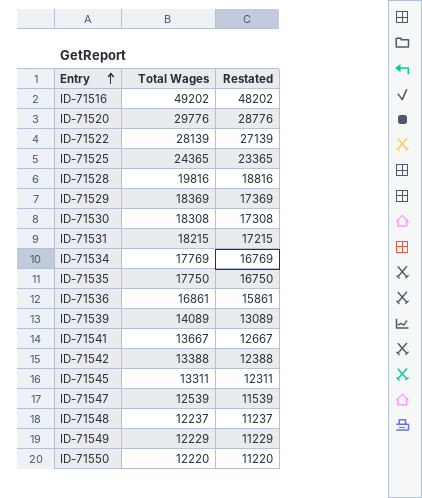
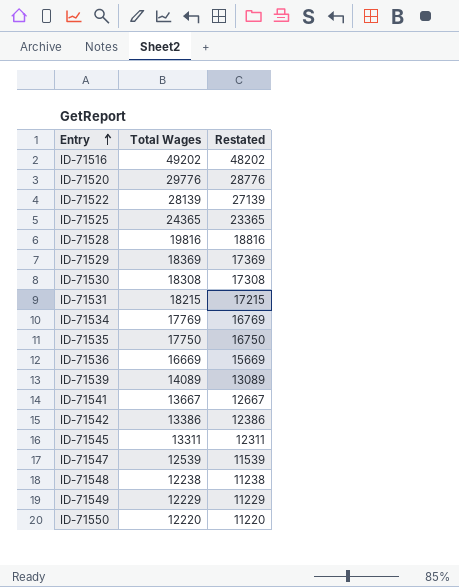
ID-71536 | Total Wages: 16861 -> 16669
ID-71536 | Restated: 15861 -> 15669
ID-71542 | Total Wages: 13388 -> 13386
ID-71542 | Restated: 12388 -> 12386
ID-71548 | Total Wages: 12237 -> 12238
ID-71548 | Restated: 11237 -> 11238

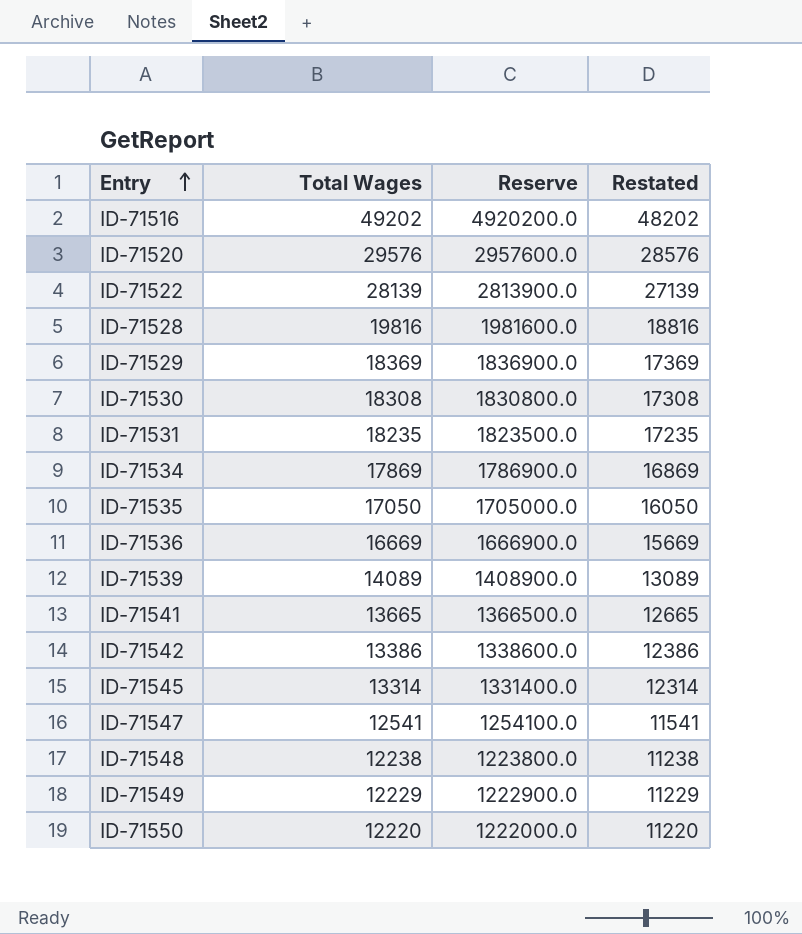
column Reserve | formula: none -> [Total Wages] * 100
row ID-71525: 24365 | 23365 -> none
ID-71520 | Total Wages: 29776 -> 29576
ID-71520 | Restated: 28776 -> 28576
ID-71531 | Total Wages: 18215 -> 18235
ID-71531 | Restated: 17215 -> 17235
ID-71534 | Total Wages: 17769 -> 17869
ID-71534 | Restated: 16769 -> 16869
ID-71535 | Total Wages: 17750 -> 17050
ID-71535 | Restated: 16750 -> 16050
ID-71541 | Total Wages: 13667 -> 13665
ID-71541 | Restated: 12667 -> 12665
ID-71545 | Total Wages: 13311 -> 13314
ID-71545 | Restated: 12311 -> 12314
ID-71547 | Total Wages: 12539 -> 12541
ID-71547 | Restated: 11539 -> 11541

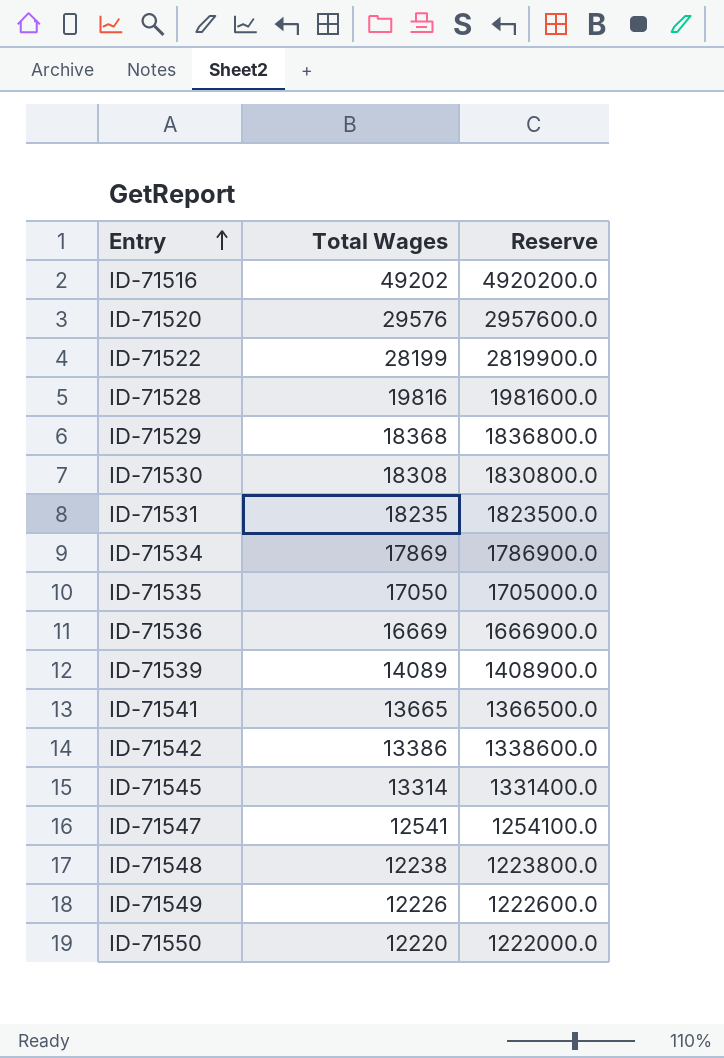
column Restated | formula: [Total Wages] - 1000 -> none
ID-71522 | Total Wages: 28139 -> 28199
ID-71522 | Reserve: 2813900.0 -> 2819900.0
ID-71529 | Total Wages: 18369 -> 18368
ID-71529 | Reserve: 1836900.0 -> 1836800.0
ID-71549 | Total Wages: 12229 -> 12226
ID-71549 | Reserve: 1222900.0 -> 1222600.0

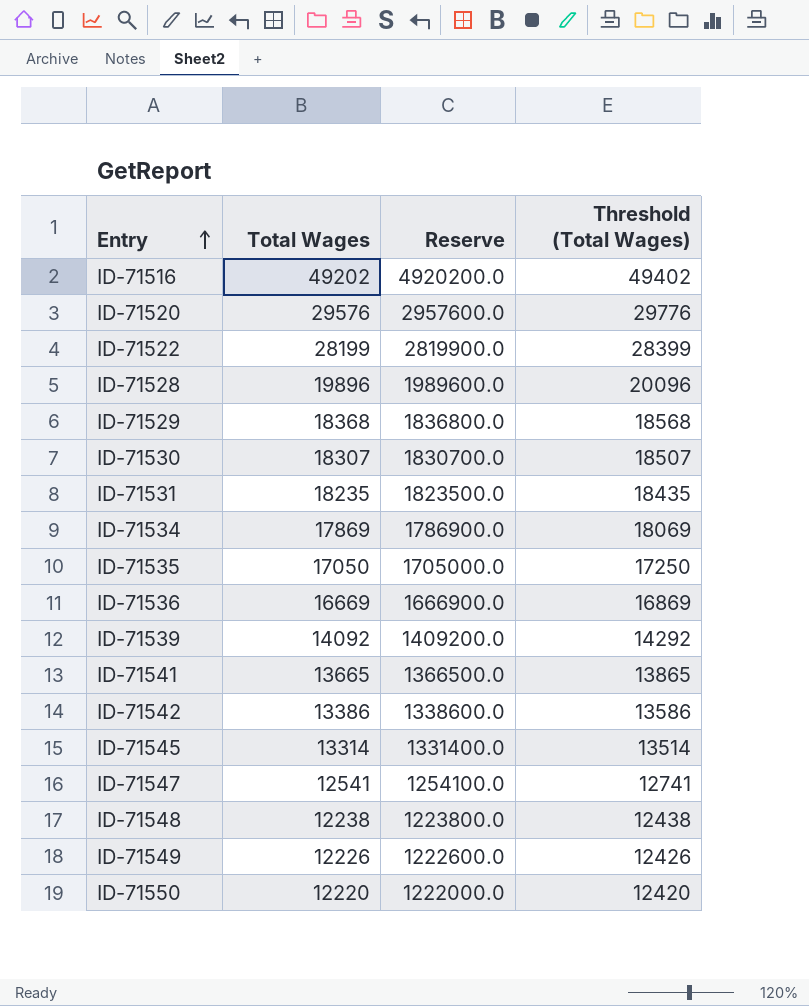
column Threshold (Total Wages) | formula: none -> [Total Wages] + 200
ID-71528 | Total Wages: 19816 -> 19896
ID-71528 | Reserve: 1981600.0 -> 1989600.0
ID-71530 | Total Wages: 18308 -> 18307
ID-71530 | Reserve: 1830800.0 -> 1830700.0
ID-71539 | Total Wages: 14089 -> 14092
ID-71539 | Reserve: 1408900.0 -> 1409200.0

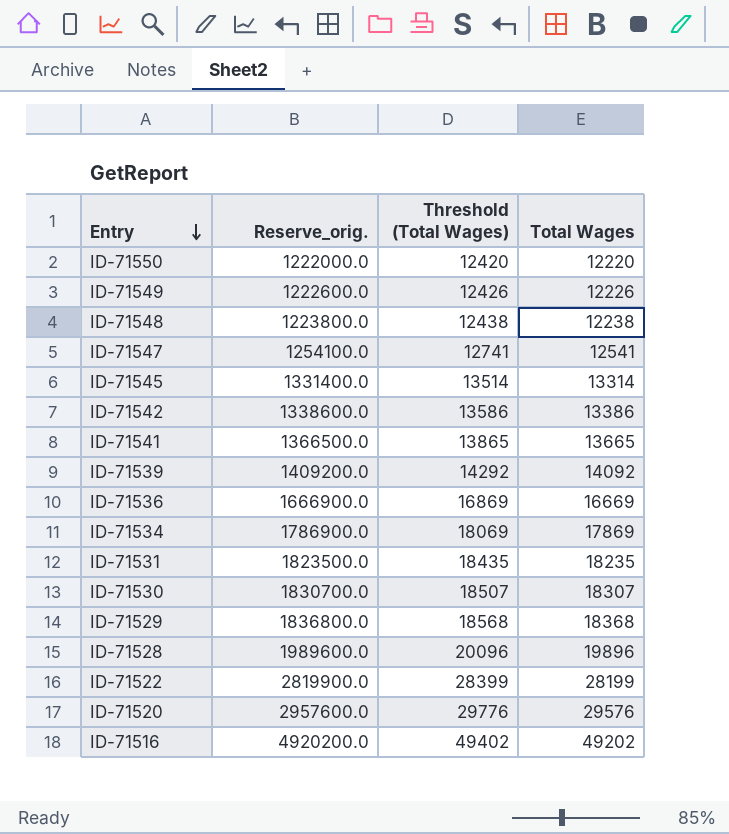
row order: Entry ascending -> Entry descending
column name: Reserve -> Reserve_orig.
column Total Wages | position: 2 -> 4
row ID-71535: 17050 | 1705000.0 | 17250 -> none

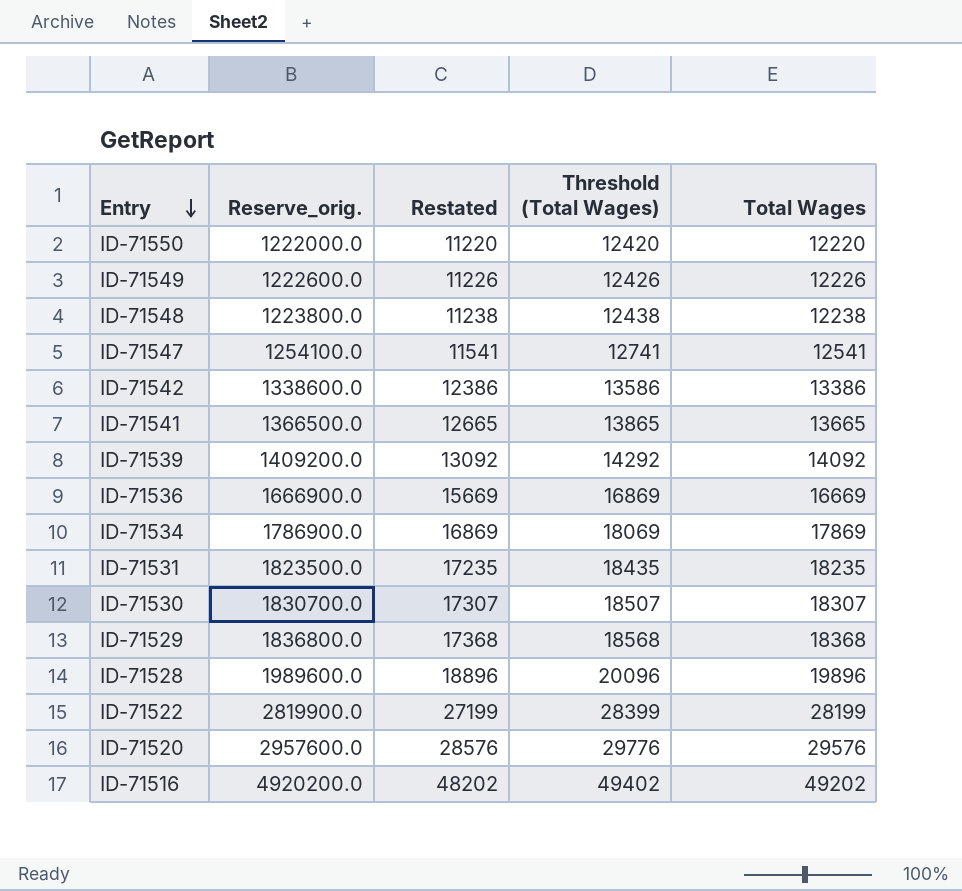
column Restated | formula: none -> [Total Wages] - 1000
row ID-71545: 1331400.0 | 13514 | 13314 -> none

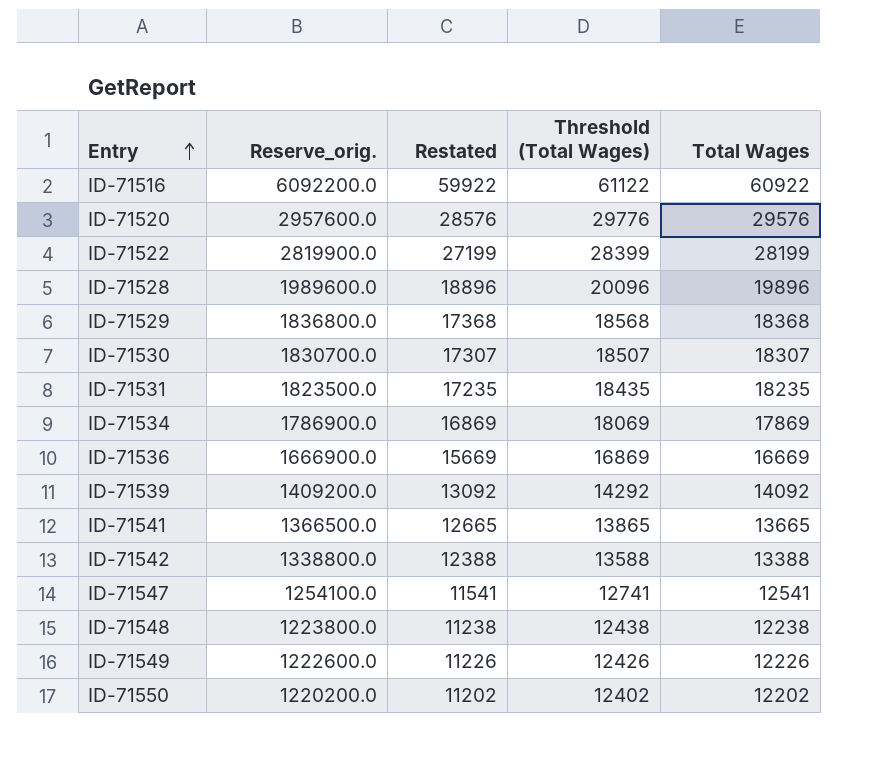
row order: Entry descending -> Entry ascending
ID-71516 | Reserve_orig.: 4920200.0 -> 6092200.0
ID-71516 | Restated: 48202 -> 59922
ID-71516 | Threshold (Total Wages): 49402 -> 61122
ID-71516 | Total Wages: 49202 -> 60922
ID-71542 | Reserve_orig.: 1338600.0 -> 1338800.0
ID-71542 | Restated: 12386 -> 12388
ID-71542 | Threshold (Total Wages): 13586 -> 13588
ID-71542 | Total Wages: 13386 -> 13388
ID-71550 | Reserve_orig.: 1222000.0 -> 1220200.0
ID-71550 | Restated: 11220 -> 11202
ID-71550 | Threshold (Total Wages): 12420 -> 12402
ID-71550 | Total Wages: 12220 -> 12202

